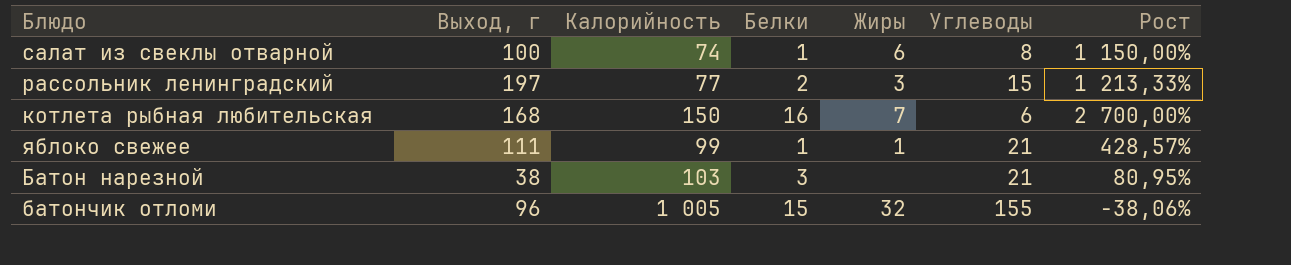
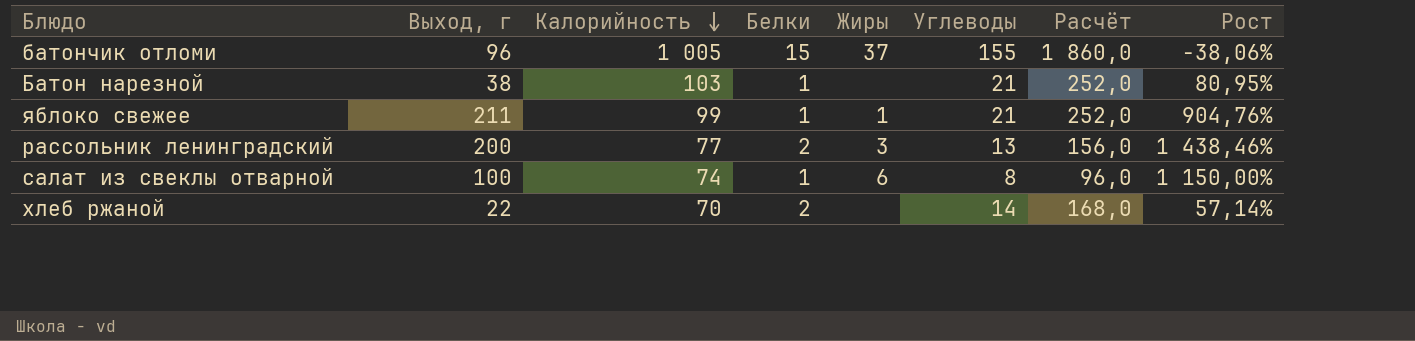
row order: none -> Калорийность descending
column Расчёт | formula: none -> [Углеводы] * 12
row котлета рыбная любительская: 168 | 150 | 16 | 7 | 6 | 2 700,00% -> none
батончик отломи | Жиры: 32 -> 37
Батон нарезной | Белки: 3 -> 1
яблоко свежее | Выход, г: 111 -> 211
яблоко свежее | Рост: 428,57% -> 904,76%
рассольник ленинградский | Выход, г: 197 -> 200
рассольник ленинградский | Углеводы: 15 -> 13
рассольник ленинградский | Рост: 1 213,33% -> 1 438,46%
row хлеб ржаной: none -> 22 | 70 | 2 | none | 14 | 168,0 | 57,14%

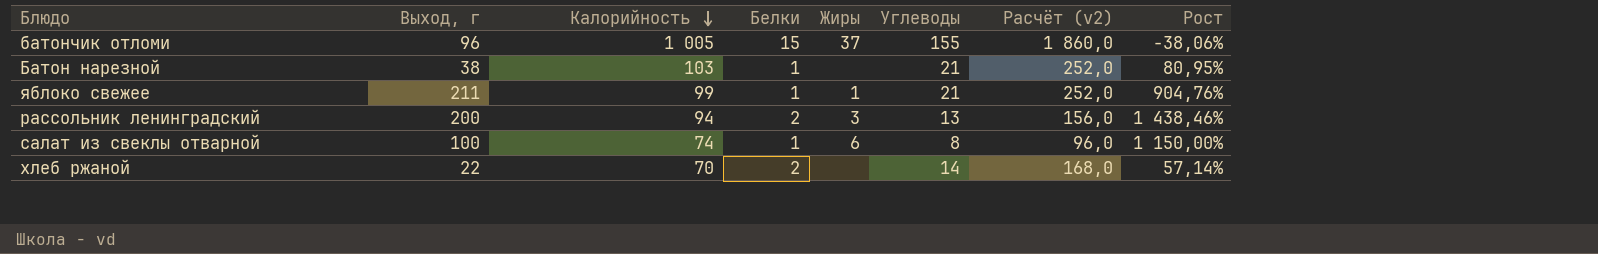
column name: Расчёт -> Расчёт (v2)
рассольник ленинградский | Калорийность: 77 -> 94

